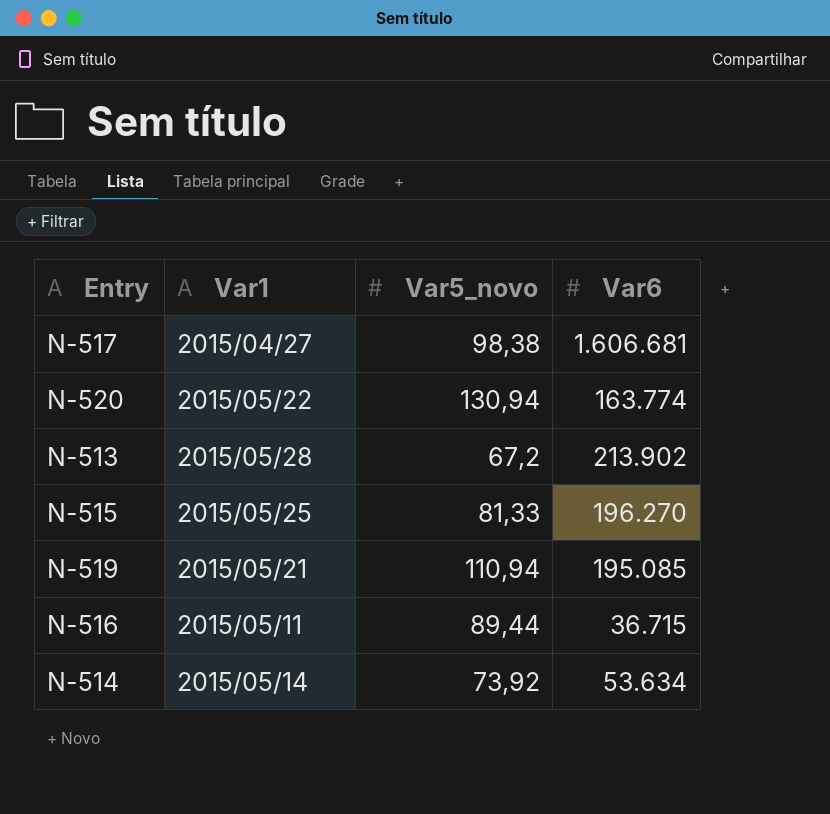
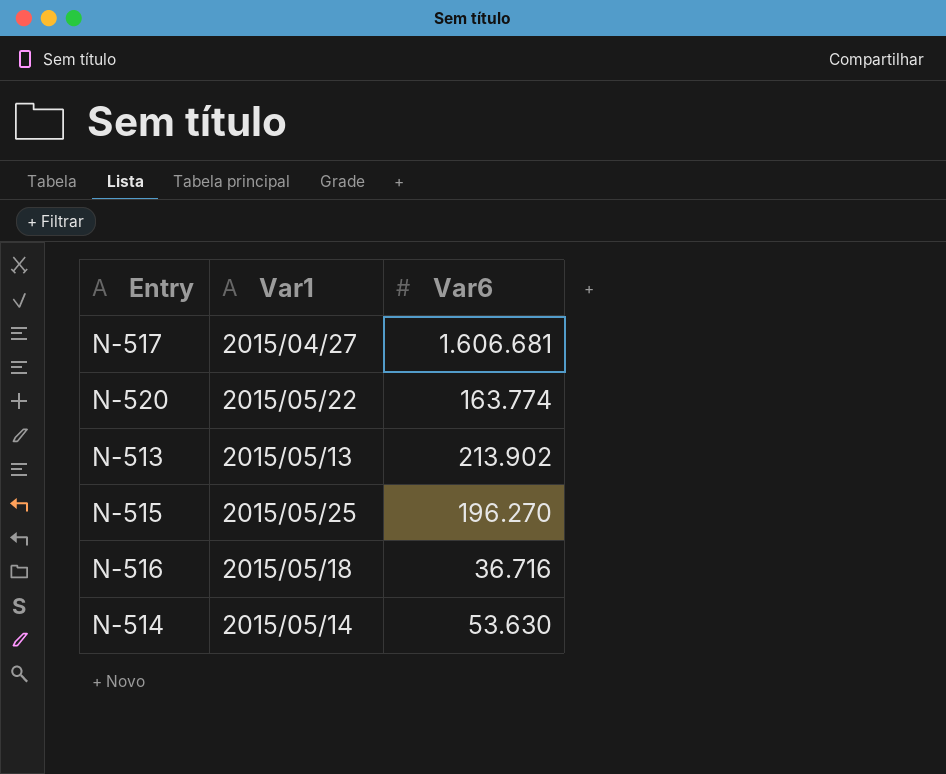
column Var5_novo | position: 3 -> none
row N-519: 2015/05/21 | 110,94 | 195.085 -> none
N-513 | Var1: 2015/05/28 -> 2015/05/13
N-516 | Var1: 2015/05/11 -> 2015/05/18
N-516 | Var6: 36.715 -> 36.716
N-514 | Var6: 53.634 -> 53.630

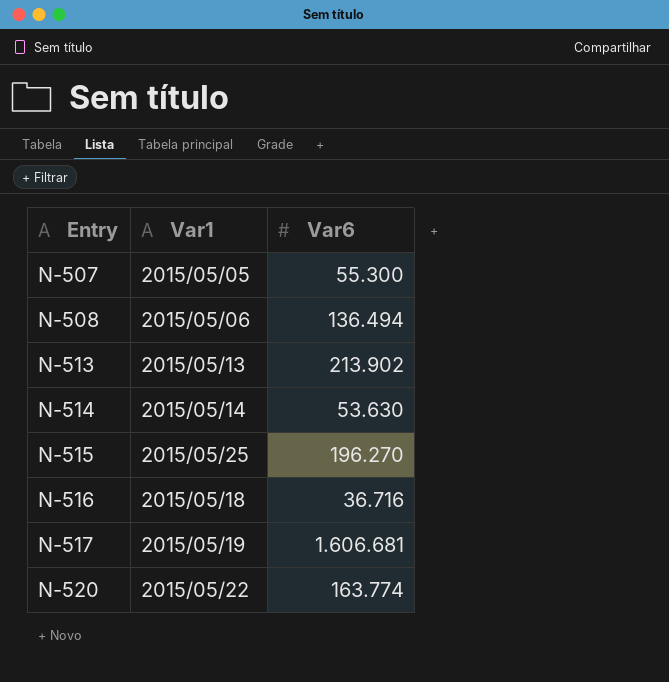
row order: none -> Entry ascending
row N-507: none -> 2015/05/05 | 55.300
row N-508: none -> 2015/05/06 | 136.494
N-517 | Var1: 2015/04/27 -> 2015/05/19

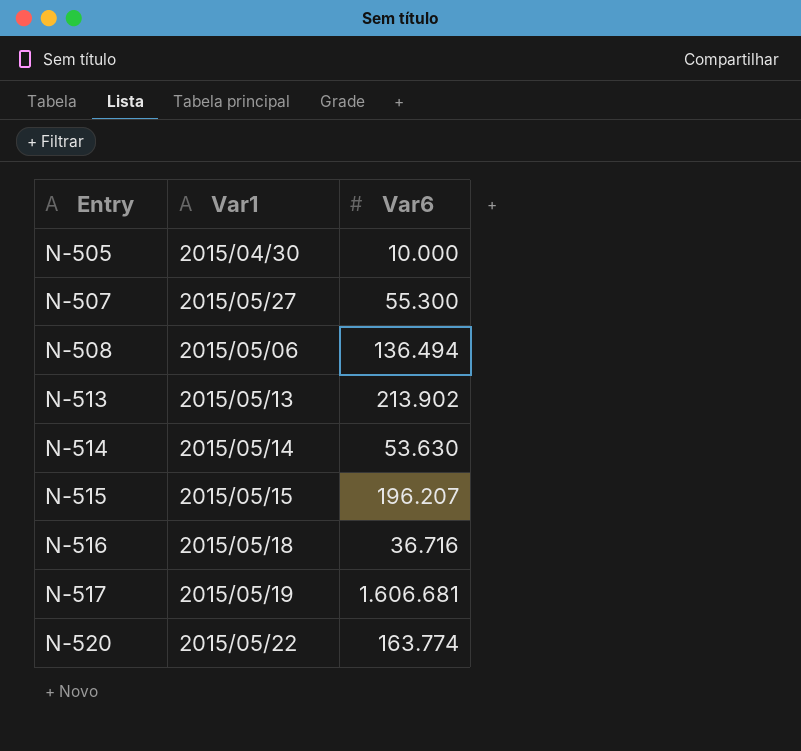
row N-505: none -> 2015/04/30 | 10.000
N-507 | Var1: 2015/05/05 -> 2015/05/27
N-515 | Var1: 2015/05/25 -> 2015/05/15
N-515 | Var6: 196.270 -> 196.207

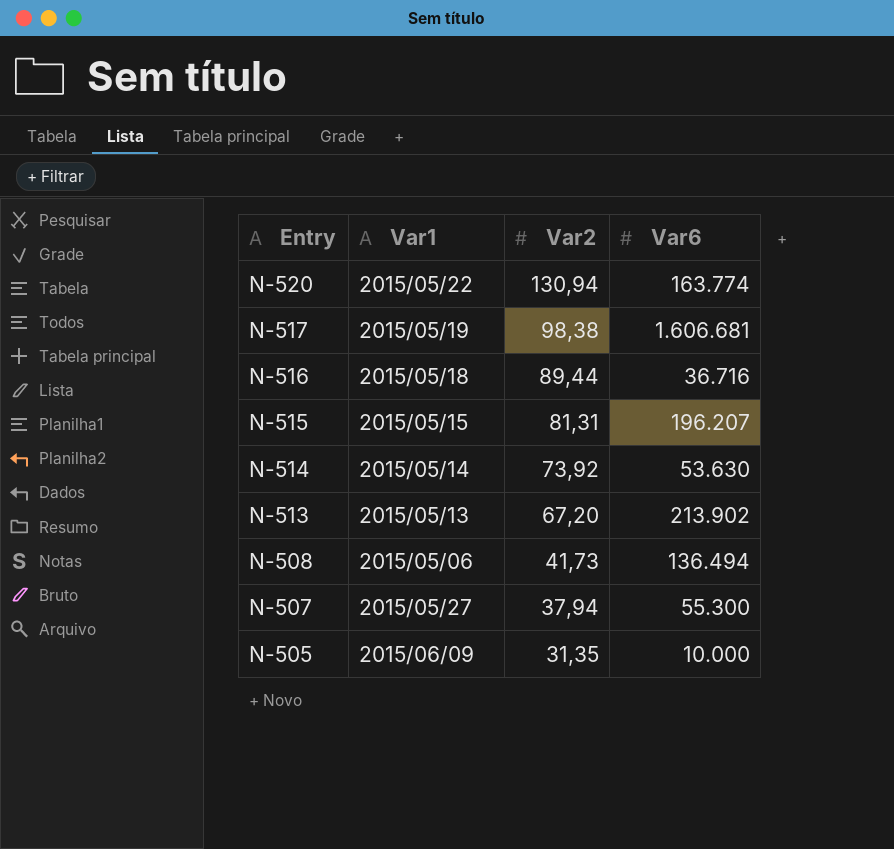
row order: Entry ascending -> Entry descending
column Var2 | position: none -> 3
N-505 | Var1: 2015/04/30 -> 2015/06/09

